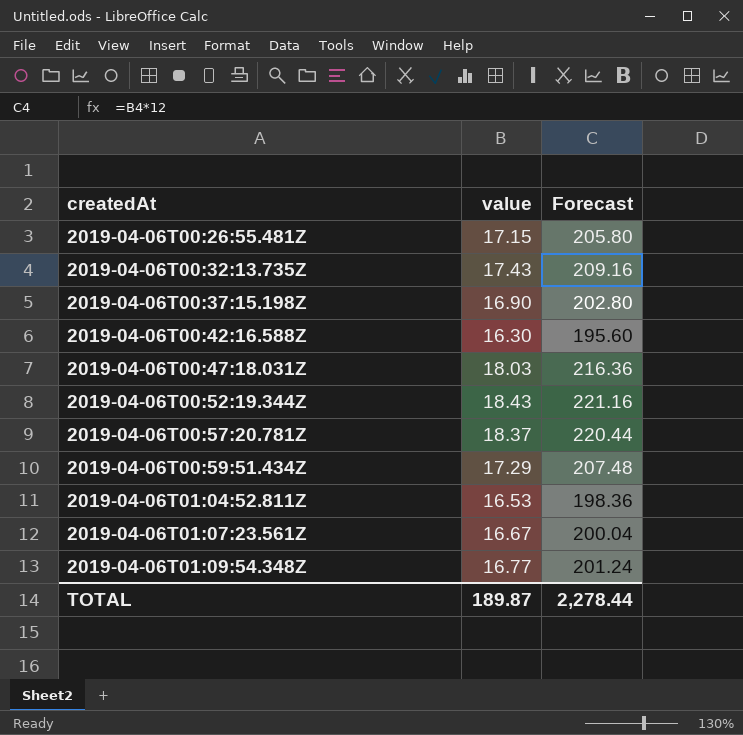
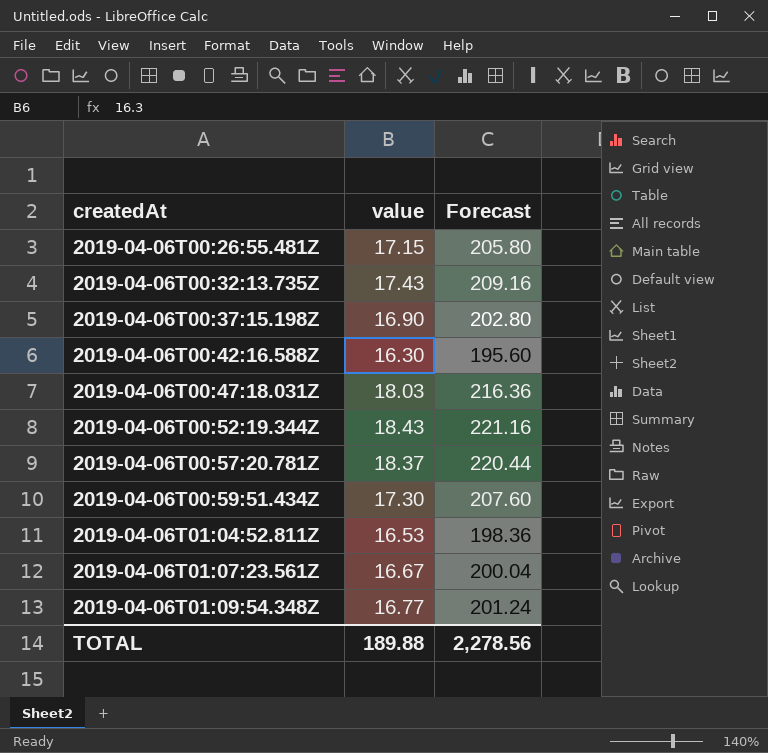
2019-04-06T00:59:51.434Z | value: 17.29 -> 17.30
2019-04-06T00:59:51.434Z | Forecast: 207.48 -> 207.60
TOTAL | value: 189.87 -> 189.88
TOTAL | Forecast: 2,278.44 -> 2,278.56

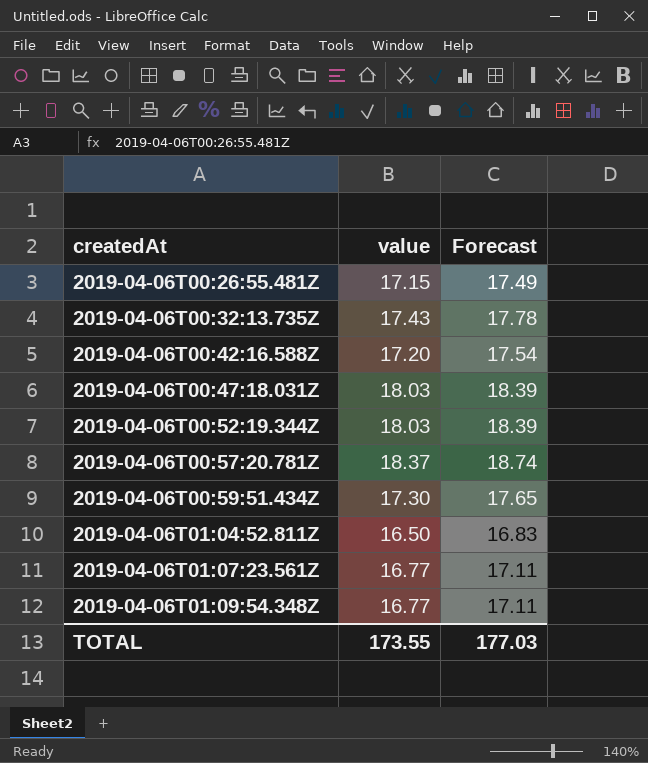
column Forecast | formula: [value] * 12 -> [value] * 1.02
row 2019-04-06T00:37:15.198Z: 16.90 | 202.80 -> none
2019-04-06T00:42:16.588Z | value: 16.30 -> 17.20
2019-04-06T00:52:19.344Z | value: 18.43 -> 18.03
2019-04-06T01:04:52.811Z | value: 16.53 -> 16.50
2019-04-06T01:07:23.561Z | value: 16.67 -> 16.77
TOTAL | value: 189.88 -> 173.55
TOTAL | Forecast: 2,278.56 -> 177.03

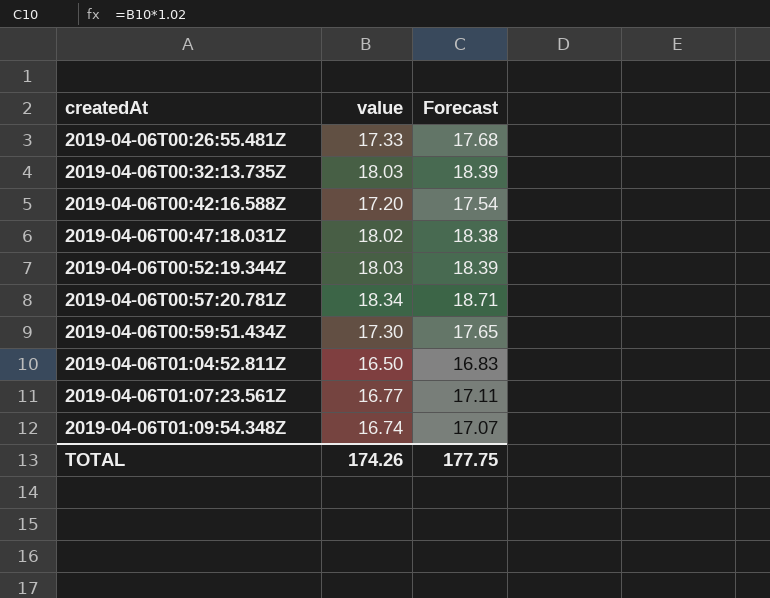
2019-04-06T00:26:55.481Z | value: 17.15 -> 17.33
2019-04-06T00:26:55.481Z | Forecast: 17.49 -> 17.68
2019-04-06T00:32:13.735Z | value: 17.43 -> 18.03
2019-04-06T00:32:13.735Z | Forecast: 17.78 -> 18.39
2019-04-06T00:47:18.031Z | value: 18.03 -> 18.02
2019-04-06T00:47:18.031Z | Forecast: 18.39 -> 18.38
2019-04-06T00:57:20.781Z | value: 18.37 -> 18.34
2019-04-06T00:57:20.781Z | Forecast: 18.74 -> 18.71
2019-04-06T01:09:54.348Z | value: 16.77 -> 16.74
2019-04-06T01:09:54.348Z | Forecast: 17.11 -> 17.07
TOTAL | value: 173.55 -> 174.26
TOTAL | Forecast: 177.03 -> 177.75

